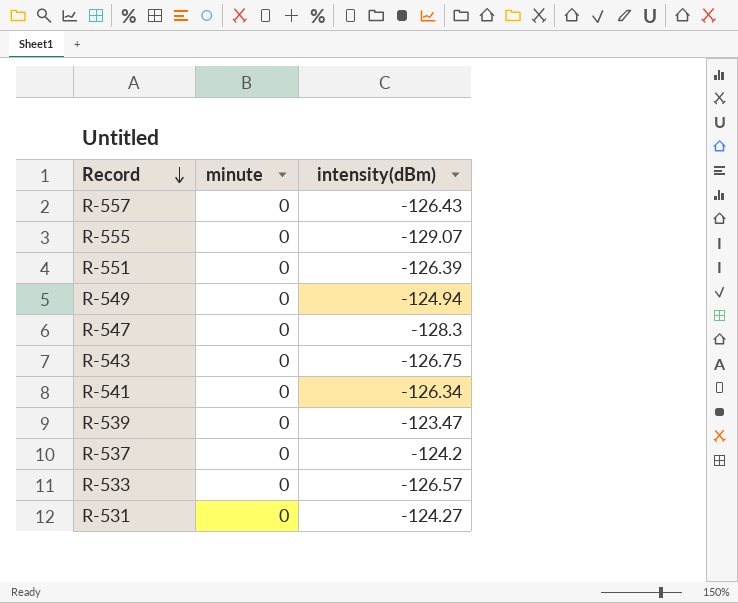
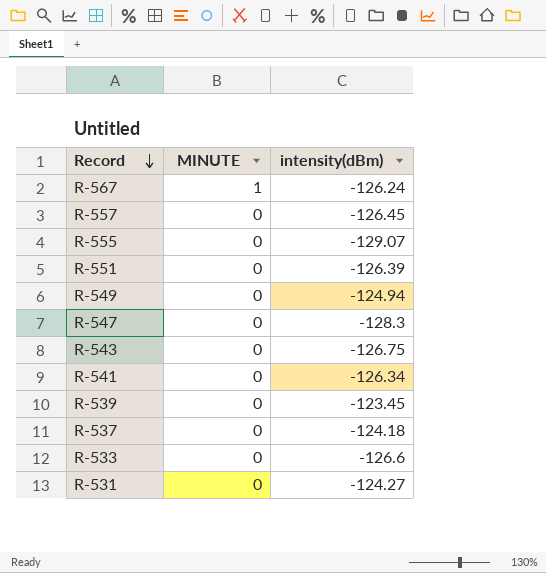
column name: minute -> MINUTE
row R-567: none -> 1 | -126.24
R-557 | intensity(dBm): -126.43 -> -126.45
R-539 | intensity(dBm): -123.47 -> -123.45
R-537 | intensity(dBm): -124.2 -> -124.18
R-533 | intensity(dBm): -126.57 -> -126.6

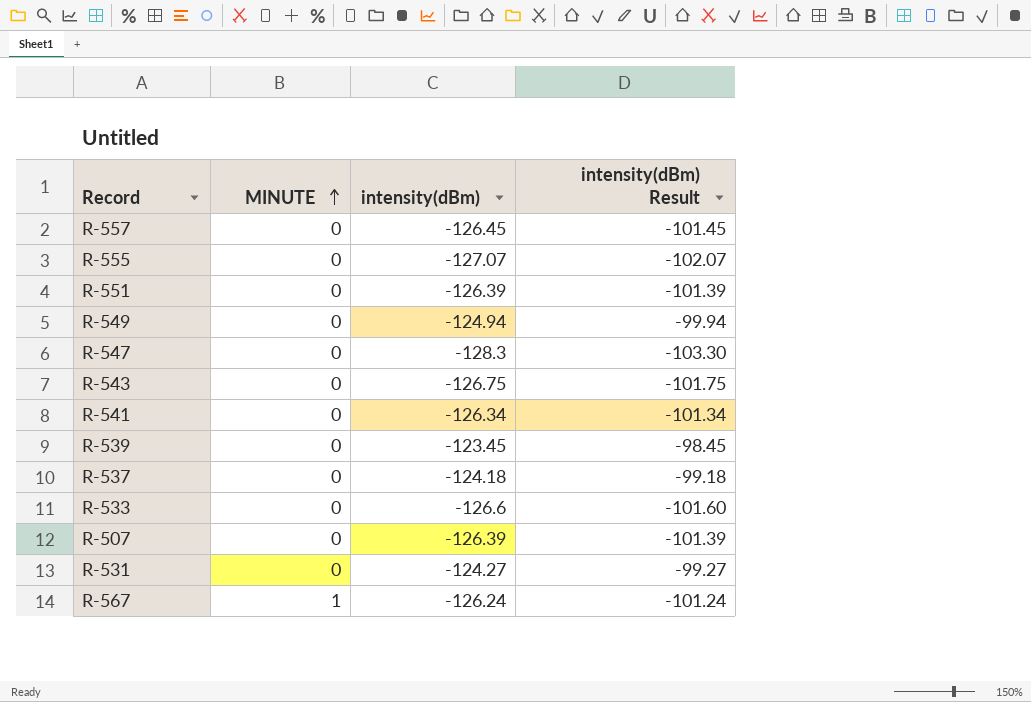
row order: Record descending -> MINUTE ascending
column intensity(dBm) Result | formula: none -> [intensity(dBm)] + 25
R-555 | intensity(dBm): -129.07 -> -127.07
row R-507: none -> 0 | -126.39 | -101.39

